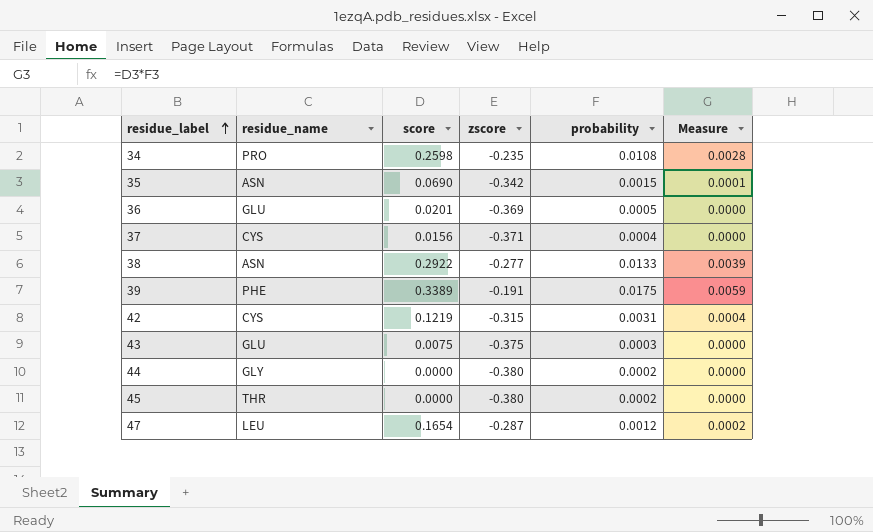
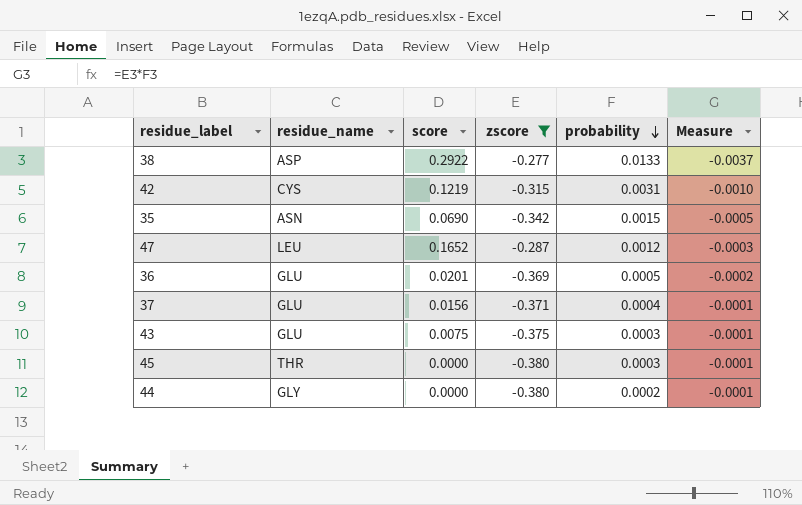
filter: none -> zscore <= -0.277
row order: residue_label ascending -> probability descending
column Measure | formula: [score] * [probability] -> [zscore] * [probability]
38 | residue_name: ASN -> ASP
47 | score: 0.1654 -> 0.1652
37 | residue_name: CYS -> GLU
45 | probability: 0.0002 -> 0.0003

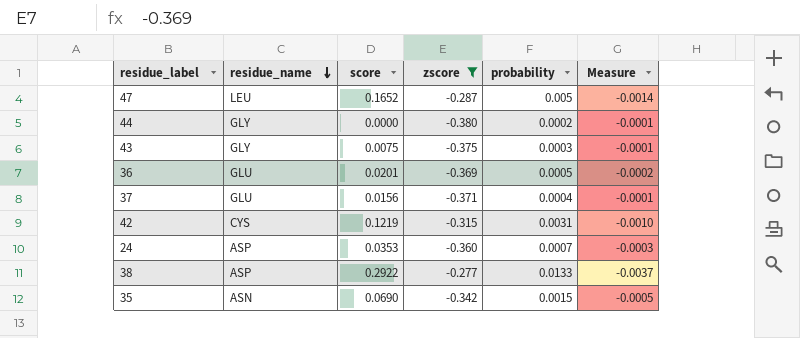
row order: probability descending -> residue_name descending
row 45: THR | 0.0000 | -0.380 | 0.0003 | -0.0001 -> none
47 | probability: 0.0012 -> 0.005
47 | Measure: -0.0003 -> -0.0014
43 | residue_name: GLU -> GLY
row 24: none -> ASP | 0.0353 | -0.360 | 0.0007 | -0.0003

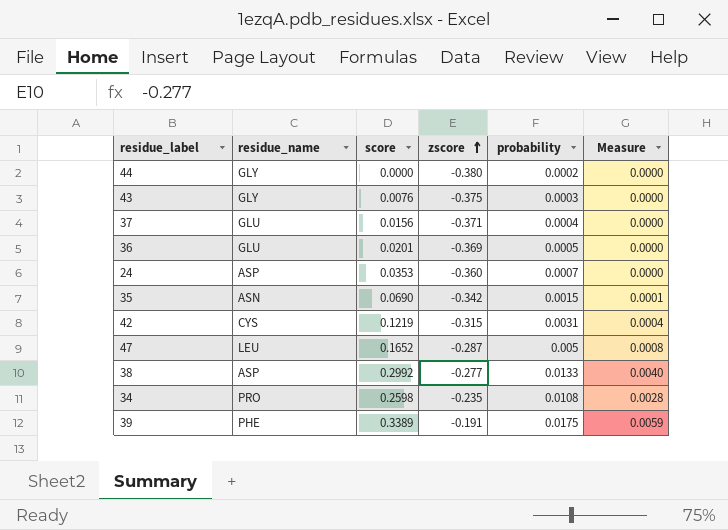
filter: zscore <= -0.277 -> none
row order: residue_name descending -> zscore ascending
column Measure | formula: [zscore] * [probability] -> [score] * [probability]
43 | score: 0.0075 -> 0.0076
38 | score: 0.2922 -> 0.2992

